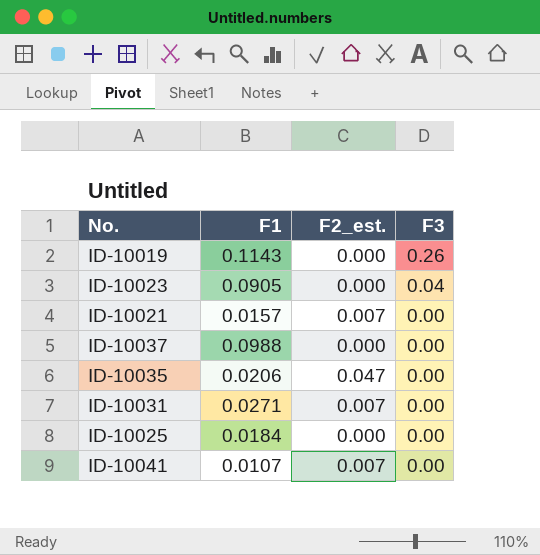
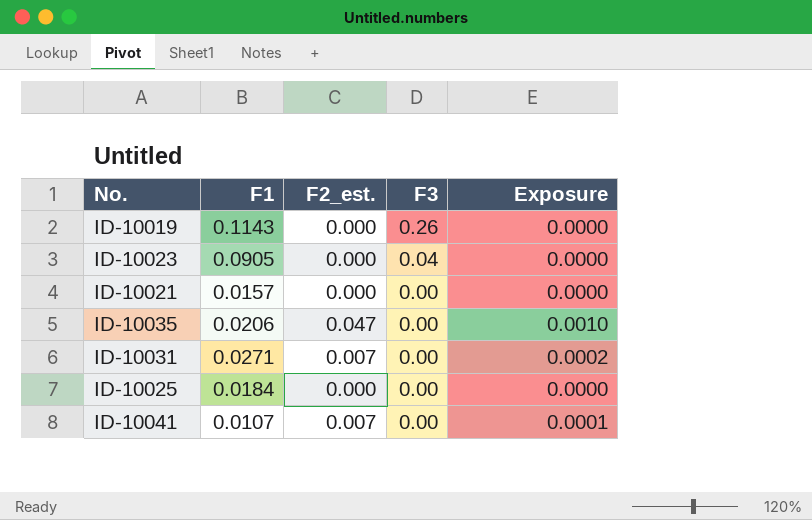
column Exposure | formula: none -> [F1] * [F2_est.]
row ID-10037: 0.0988 | 0.000 | 0.00 -> none
ID-10021 | F2_est.: 0.007 -> 0.000

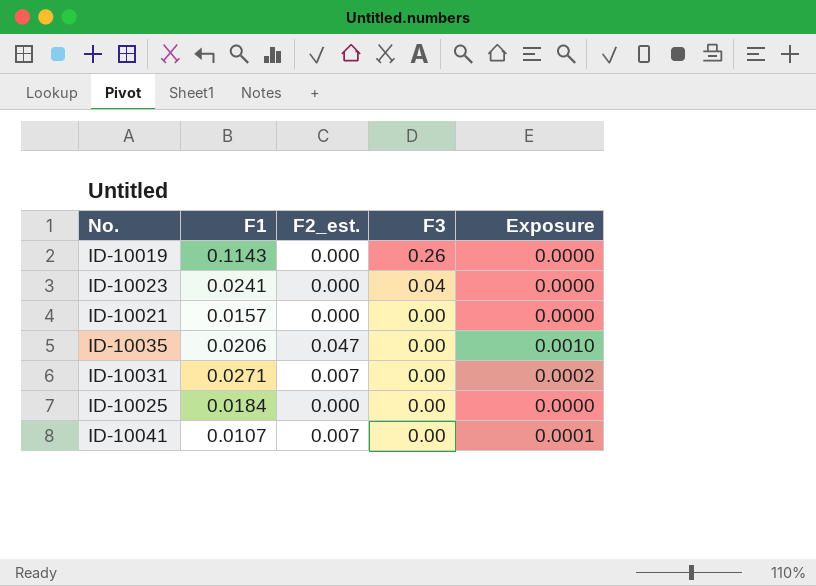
ID-10023 | F1: 0.0905 -> 0.0241

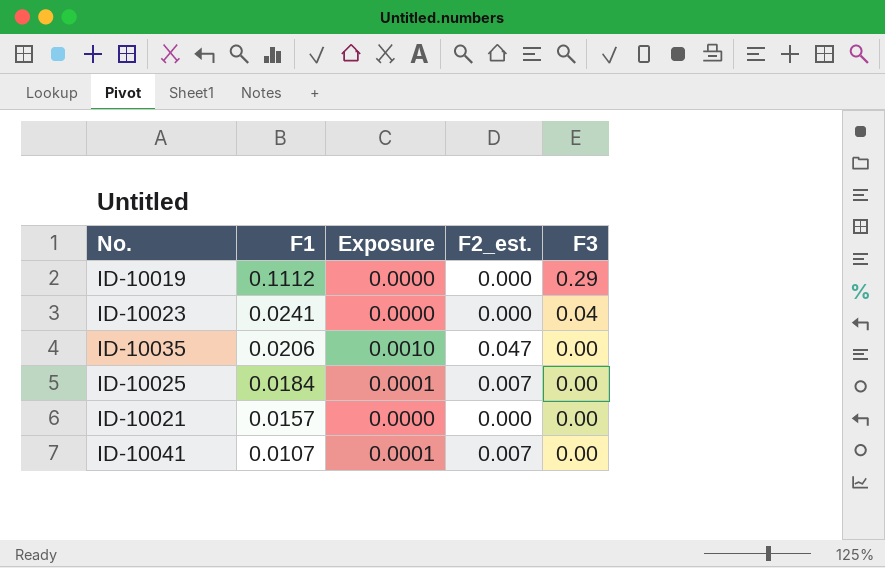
row order: F3 descending -> F1 descending
column Exposure | position: 5 -> 3
row ID-10031: 0.0271 | 0.007 | 0.00 | 0.0002 -> none
ID-10019 | F1: 0.1143 -> 0.1112
ID-10019 | F3: 0.26 -> 0.29
ID-10025 | Exposure: 0.0000 -> 0.0001
ID-10025 | F2_est.: 0.000 -> 0.007

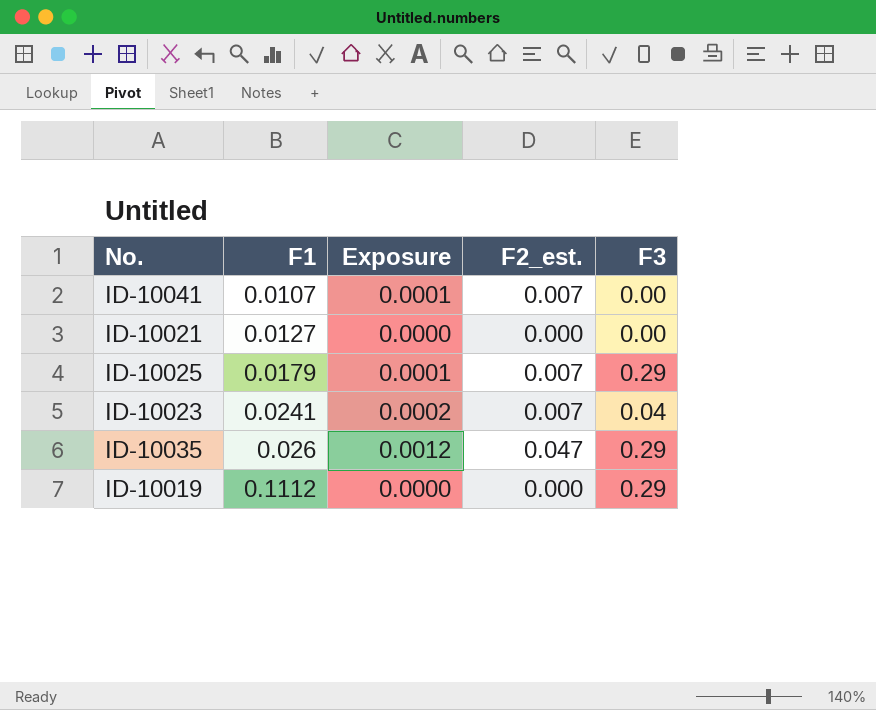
row order: F1 descending -> F1 ascending
ID-10021 | F1: 0.0157 -> 0.0127
ID-10025 | F1: 0.0184 -> 0.0179
ID-10025 | F3: 0.00 -> 0.29
ID-10023 | Exposure: 0.0000 -> 0.0002
ID-10023 | F2_est.: 0.000 -> 0.007
ID-10035 | F1: 0.0206 -> 0.026
ID-10035 | Exposure: 0.0010 -> 0.0012
ID-10035 | F3: 0.00 -> 0.29

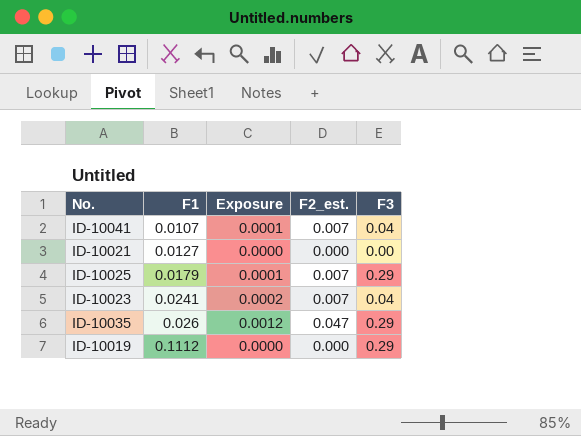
ID-10041 | F3: 0.00 -> 0.04

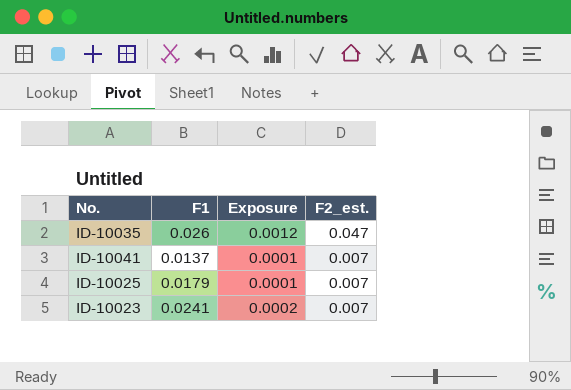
row order: F1 ascending -> F2_est. descending
column F3 | position: 5 -> none
row ID-10021: 0.0127 | 0.0000 | 0.000 | 0.00 -> none
row ID-10019: 0.1112 | 0.0000 | 0.000 | 0.29 -> none
ID-10041 | F1: 0.0107 -> 0.0137

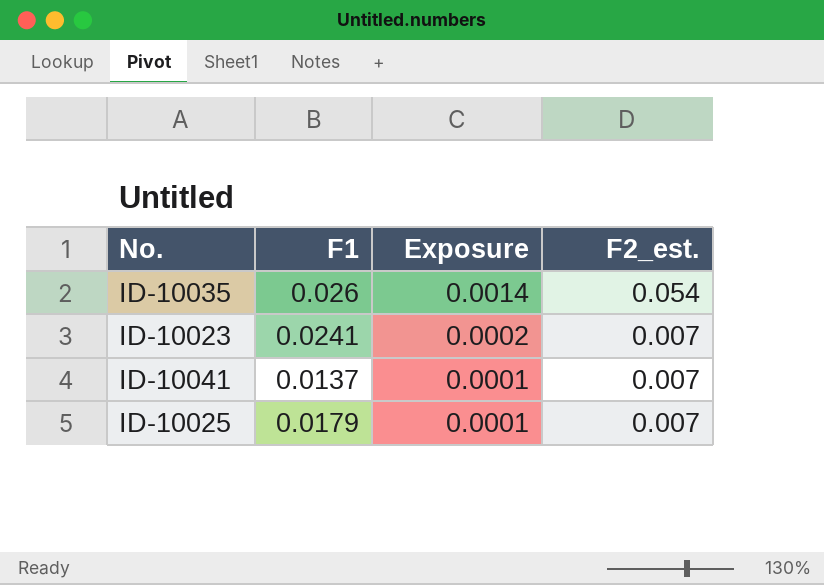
row order: F2_est. descending -> Exposure descending
ID-10035 | Exposure: 0.0012 -> 0.0014
ID-10035 | F2_est.: 0.047 -> 0.054

